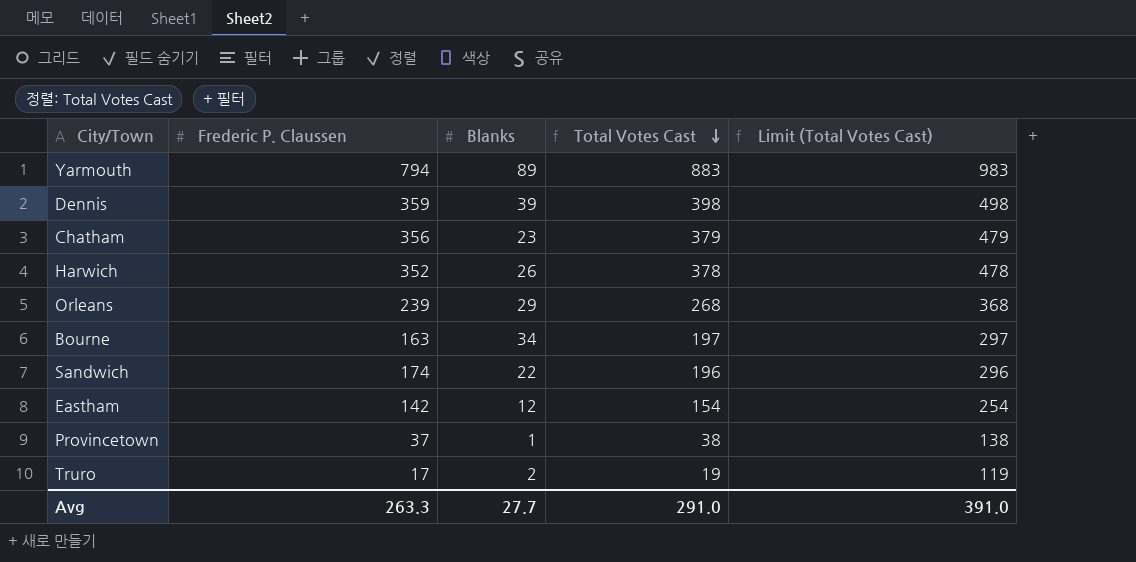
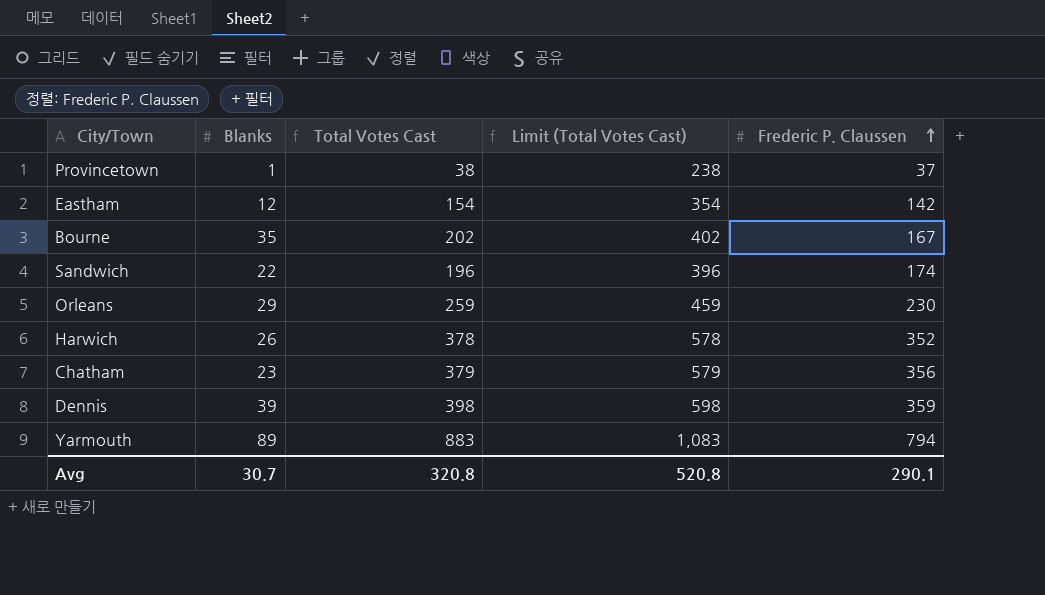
row order: Total Votes Cast descending -> Frederic P. Claussen ascending
column Limit (Total Votes Cast) | formula: [Total Votes Cast] + 100 -> [Total Votes Cast] + 200
column Frederic P. Claussen | position: 2 -> 5
row Truro: 17 | 2 | 19 | 119 -> none
Bourne | Blanks: 34 -> 35
Bourne | Total Votes Cast: 197 -> 202
Bourne | Frederic P. Claussen: 163 -> 167
Orleans | Total Votes Cast: 268 -> 259
Orleans | Frederic P. Claussen: 239 -> 230
Avg | Blanks: 27.7 -> 30.7
Avg | Total Votes Cast: 291.0 -> 320.8
Avg | Limit (Total Votes Cast): 391.0 -> 520.8
Avg | Frederic P. Claussen: 263.3 -> 290.1

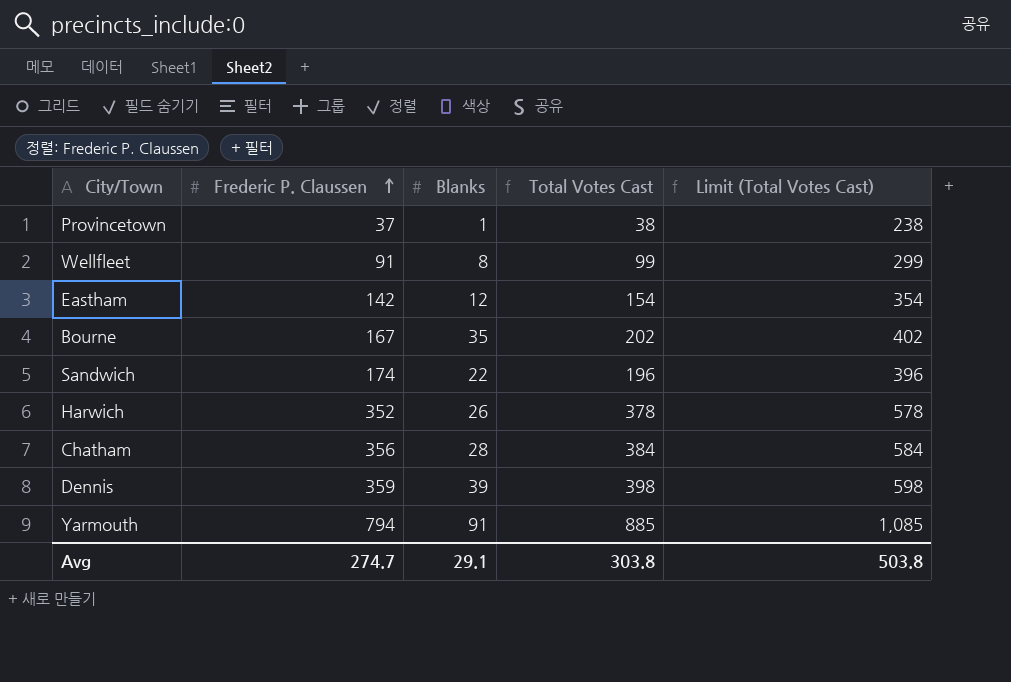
column Frederic P. Claussen | position: 5 -> 2
row Orleans: 29 | 259 | 459 | 230 -> none
row Wellfleet: none -> 91 | 8 | 99 | 299
Chatham | Blanks: 23 -> 28
Chatham | Total Votes Cast: 379 -> 384
Chatham | Limit (Total Votes Cast): 579 -> 584
Yarmouth | Blanks: 89 -> 91
Yarmouth | Total Votes Cast: 883 -> 885
Yarmouth | Limit (Total Votes Cast): 1,083 -> 1,085
Avg | Frederic P. Claussen: 290.1 -> 274.7
Avg | Blanks: 30.7 -> 29.1
Avg | Total Votes Cast: 320.8 -> 303.8
Avg | Limit (Total Votes Cast): 520.8 -> 503.8

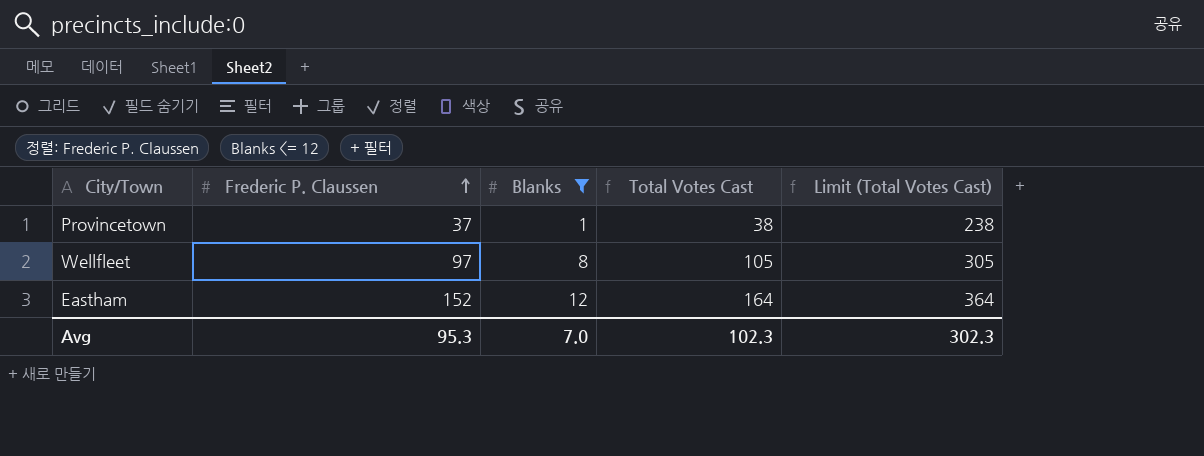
filter: none -> Blanks <= 12
Wellfleet | Frederic P. Claussen: 91 -> 97
Wellfleet | Total Votes Cast: 99 -> 105
Wellfleet | Limit (Total Votes Cast): 299 -> 305
Eastham | Frederic P. Claussen: 142 -> 152
Eastham | Total Votes Cast: 154 -> 164
Eastham | Limit (Total Votes Cast): 354 -> 364
Avg | Frederic P. Claussen: 274.7 -> 95.3
Avg | Blanks: 29.1 -> 7.0
Avg | Total Votes Cast: 303.8 -> 102.3
Avg | Limit (Total Votes Cast): 503.8 -> 302.3

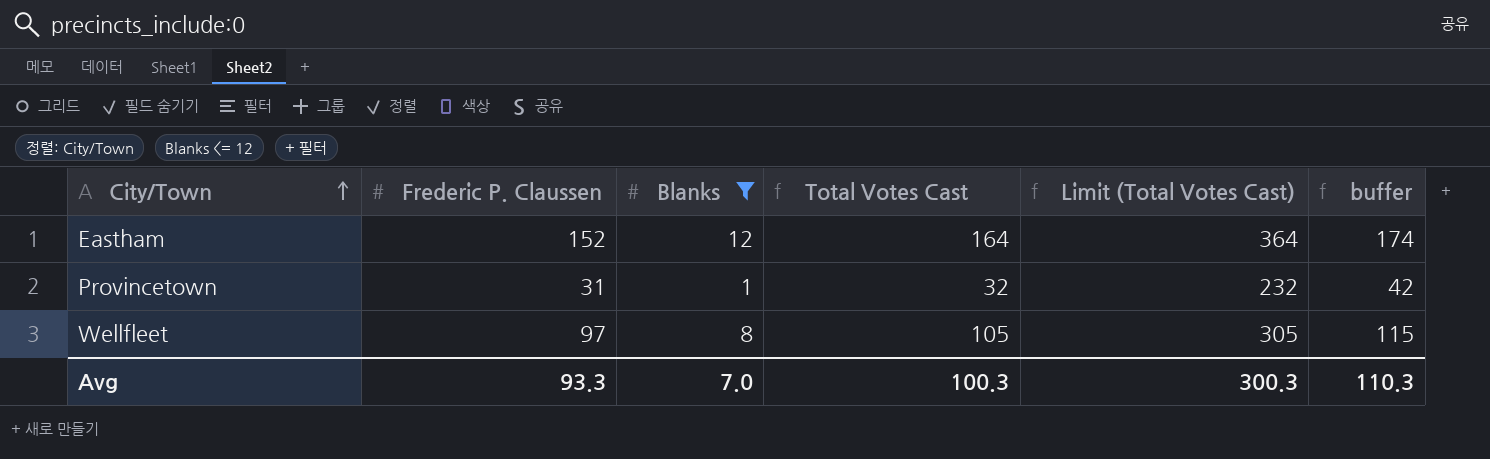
row order: Frederic P. Claussen ascending -> City/Town ascending
column buffer | formula: none -> [Total Votes Cast] + 10
Provincetown | Frederic P. Claussen: 37 -> 31
Provincetown | Total Votes Cast: 38 -> 32
Provincetown | Limit (Total Votes Cast): 238 -> 232
Avg | Frederic P. Claussen: 95.3 -> 93.3
Avg | Total Votes Cast: 102.3 -> 100.3
Avg | Limit (Total Votes Cast): 302.3 -> 300.3

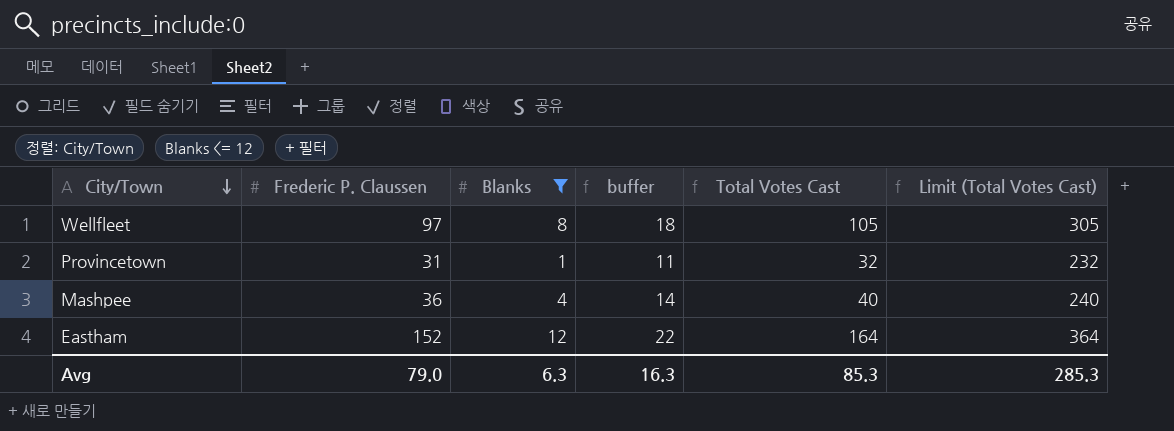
row order: City/Town ascending -> City/Town descending
column buffer | formula: [Total Votes Cast] + 10 -> [Blanks] + 10
column buffer | position: 6 -> 4
row Mashpee: none -> 36 | 4 | 14 | 40 | 240
Avg | Frederic P. Claussen: 93.3 -> 79.0
Avg | Blanks: 7.0 -> 6.3
Avg | buffer: 110.3 -> 16.3
Avg | Total Votes Cast: 100.3 -> 85.3
Avg | Limit (Total Votes Cast): 300.3 -> 285.3

